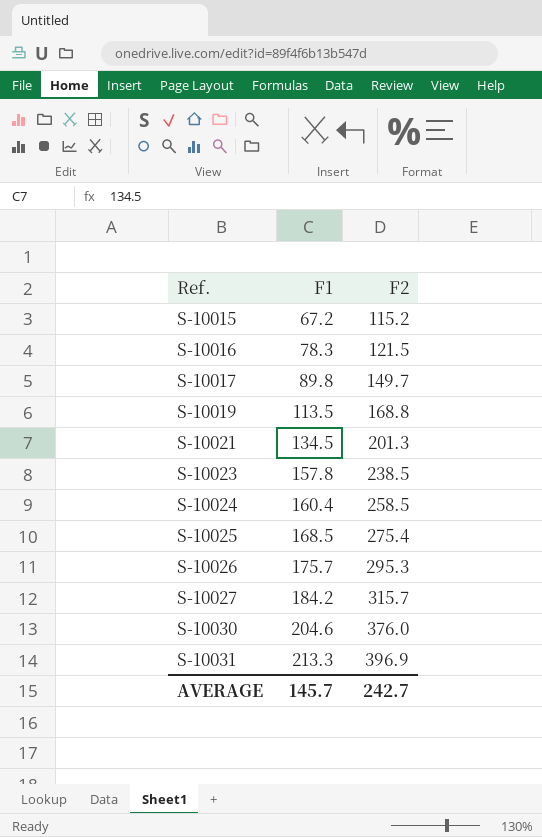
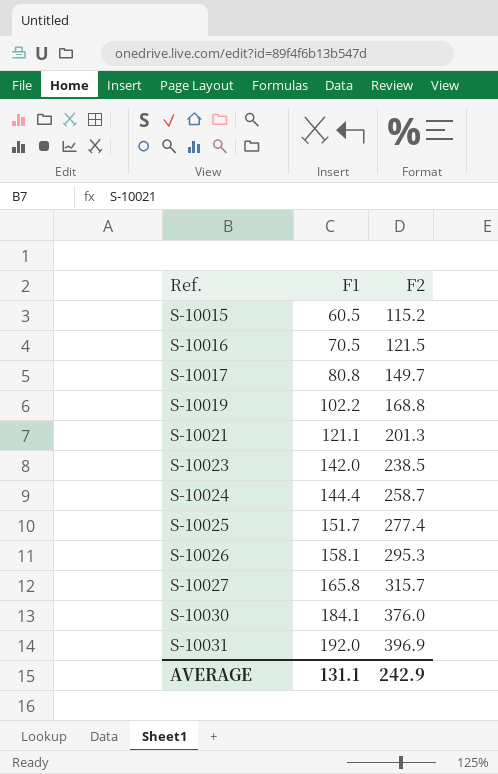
S-10015 | F1: 67.2 -> 60.5
S-10016 | F1: 78.3 -> 70.5
S-10017 | F1: 89.8 -> 80.8
S-10019 | F1: 113.5 -> 102.2
S-10021 | F1: 134.5 -> 121.1
S-10023 | F1: 157.8 -> 142.0
S-10024 | F1: 160.4 -> 144.4
S-10024 | F2: 258.5 -> 258.7
S-10025 | F1: 168.5 -> 151.7
S-10025 | F2: 275.4 -> 277.4
S-10026 | F1: 175.7 -> 158.1
S-10027 | F1: 184.2 -> 165.8
S-10030 | F1: 204.6 -> 184.1
S-10031 | F1: 213.3 -> 192.0
AVERAGE | F1: 145.7 -> 131.1
AVERAGE | F2: 242.7 -> 242.9

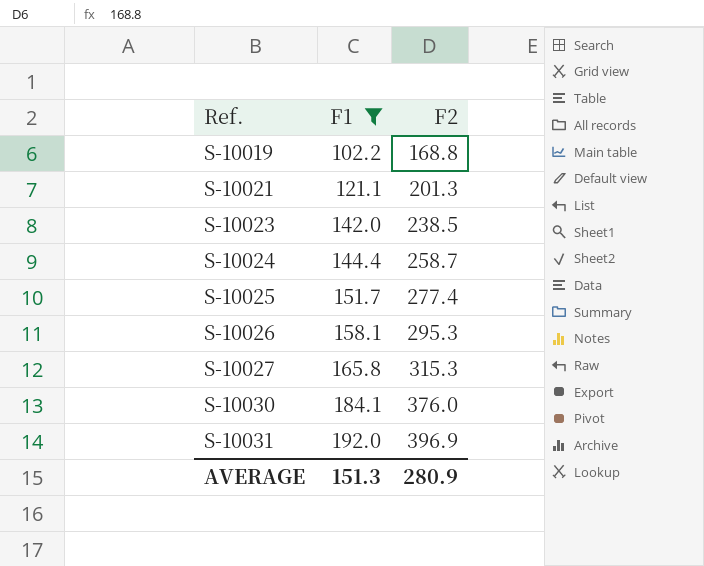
filter: none -> F1 >= 102.2
S-10027 | F2: 315.7 -> 315.3
AVERAGE | F1: 131.1 -> 151.3
AVERAGE | F2: 242.9 -> 280.9

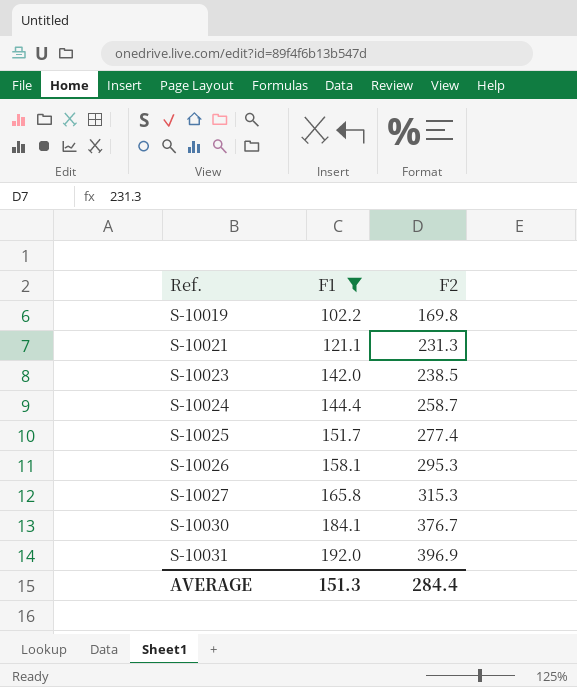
S-10019 | F2: 168.8 -> 169.8
S-10021 | F2: 201.3 -> 231.3
S-10030 | F2: 376.0 -> 376.7
AVERAGE | F2: 280.9 -> 284.4

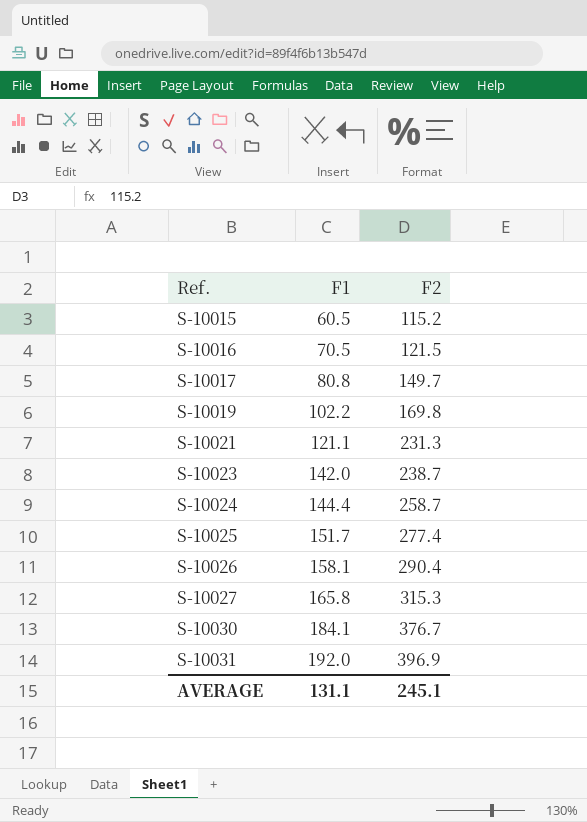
filter: F1 >= 102.2 -> none
S-10023 | F2: 238.5 -> 238.7
S-10026 | F2: 295.3 -> 290.4
AVERAGE | F1: 151.3 -> 131.1
AVERAGE | F2: 284.4 -> 245.1

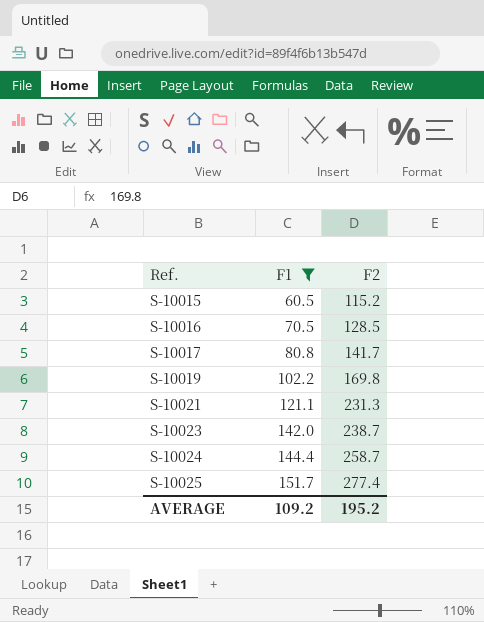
filter: none -> F1 <= 151.7
S-10016 | F2: 121.5 -> 128.5
S-10017 | F2: 149.7 -> 141.7
AVERAGE | F1: 131.1 -> 109.2
AVERAGE | F2: 245.1 -> 195.2

